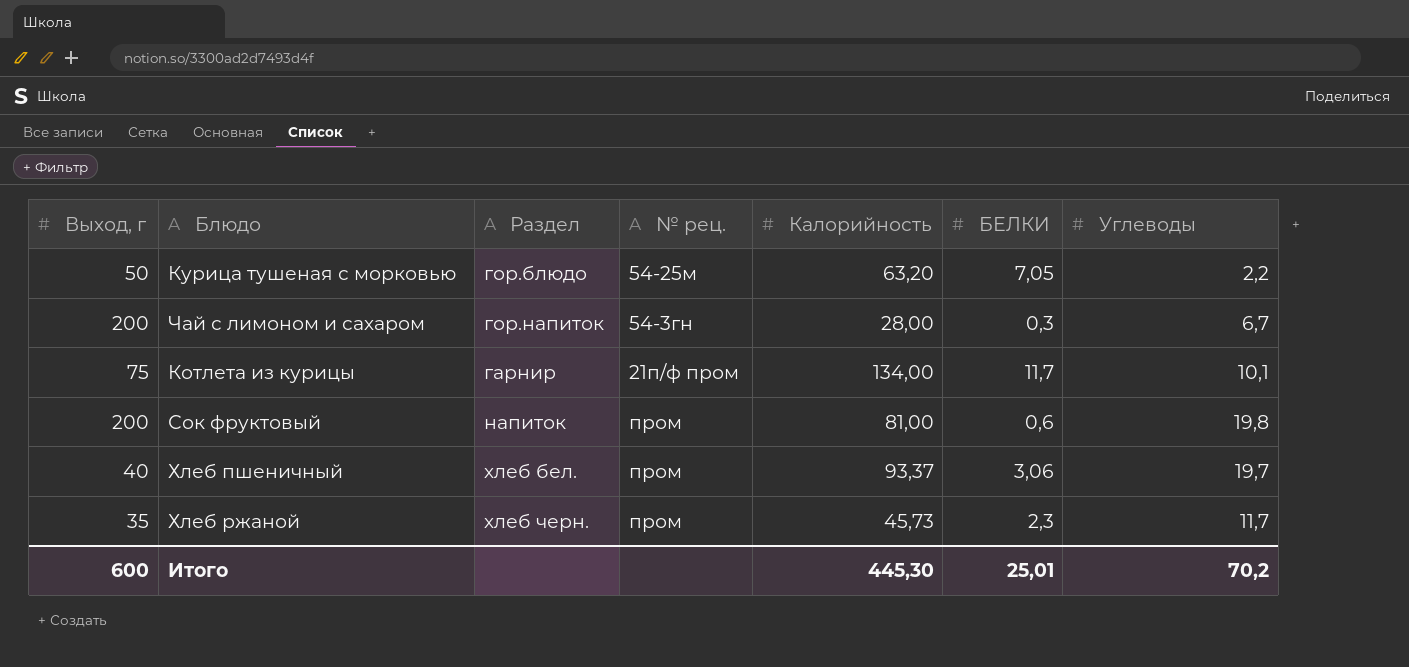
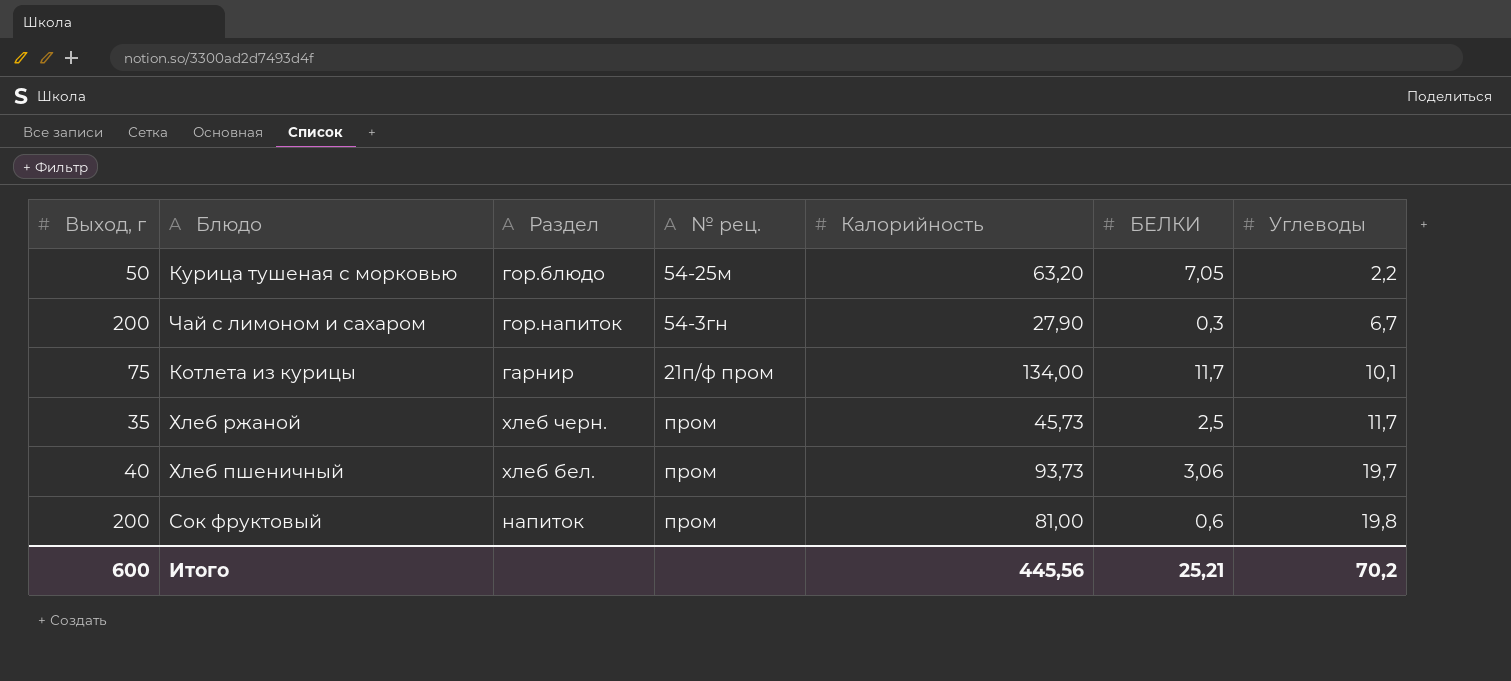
row order: none -> Углеводы ascending
Чай с лимоном и сахаром | Калорийность: 28,00 -> 27,90
Хлеб ржаной | БЕЛКИ: 2,3 -> 2,5
Хлеб пшеничный | Калорийность: 93,37 -> 93,73
Итого | Калорийность: 445,30 -> 445,56
Итого | БЕЛКИ: 25,01 -> 25,21

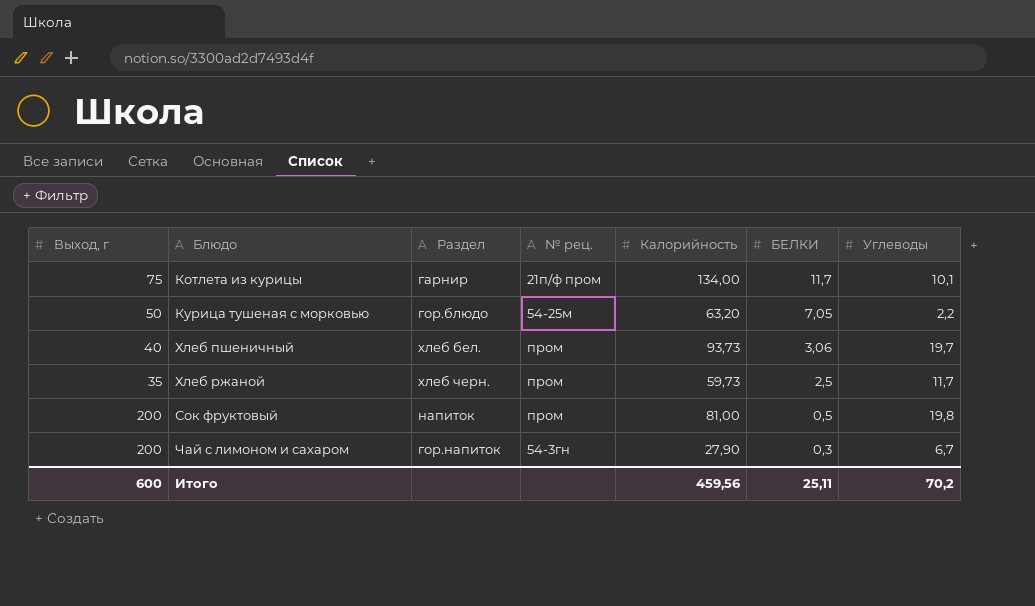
row order: Углеводы ascending -> БЕЛКИ descending
Хлеб ржаной | Калорийность: 45,73 -> 59,73
Сок фруктовый | БЕЛКИ: 0,6 -> 0,5
Итого | Калорийность: 445,56 -> 459,56
Итого | БЕЛКИ: 25,21 -> 25,11

